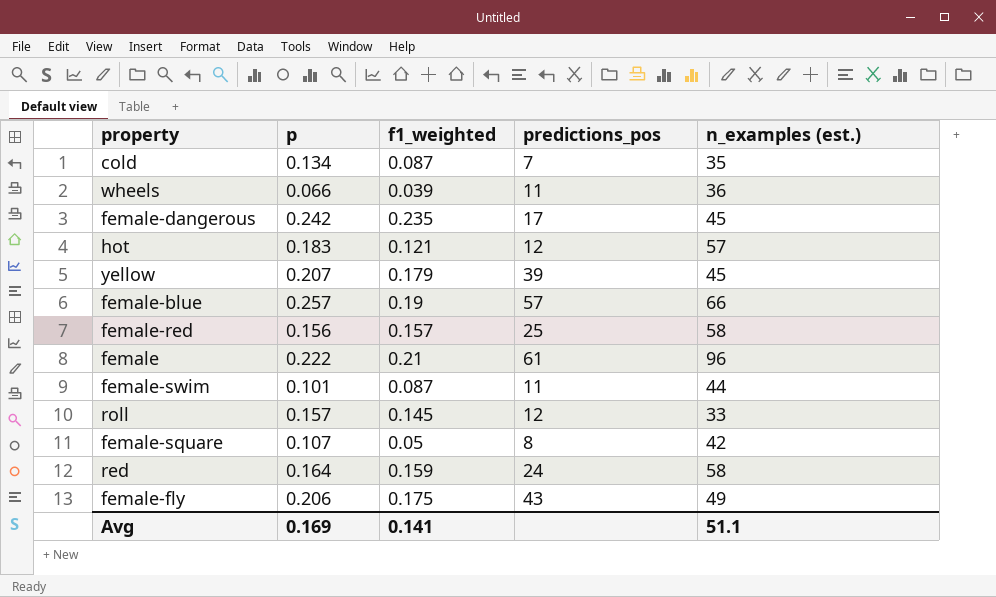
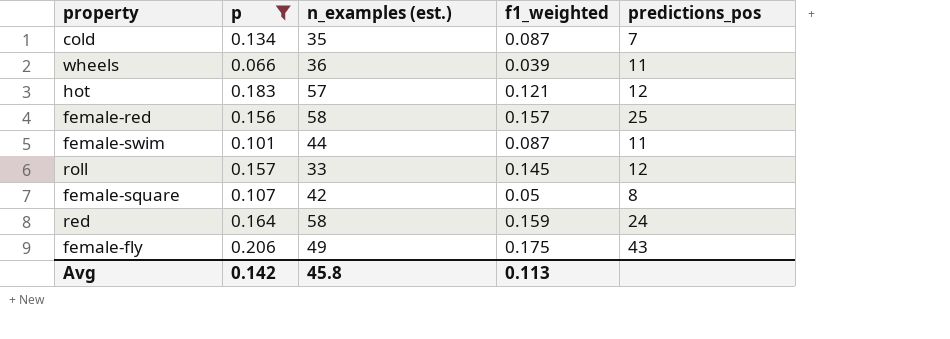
filter: none -> p <= 0.206
column n_examples (est.) | position: 5 -> 3
Avg | p: 0.169 -> 0.142
Avg | n_examples (est.): 51.1 -> 45.8
Avg | f1_weighted: 0.141 -> 0.113

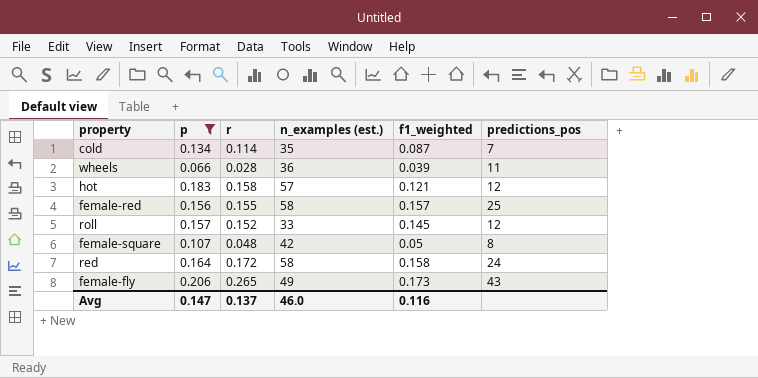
column r | position: none -> 3
row female-swim: 0.101 | 44 | 0.087 | 11 -> none
red | f1_weighted: 0.159 -> 0.158
female-fly | f1_weighted: 0.175 -> 0.173
Avg | p: 0.142 -> 0.147
Avg | n_examples (est.): 45.8 -> 46.0
Avg | f1_weighted: 0.113 -> 0.116

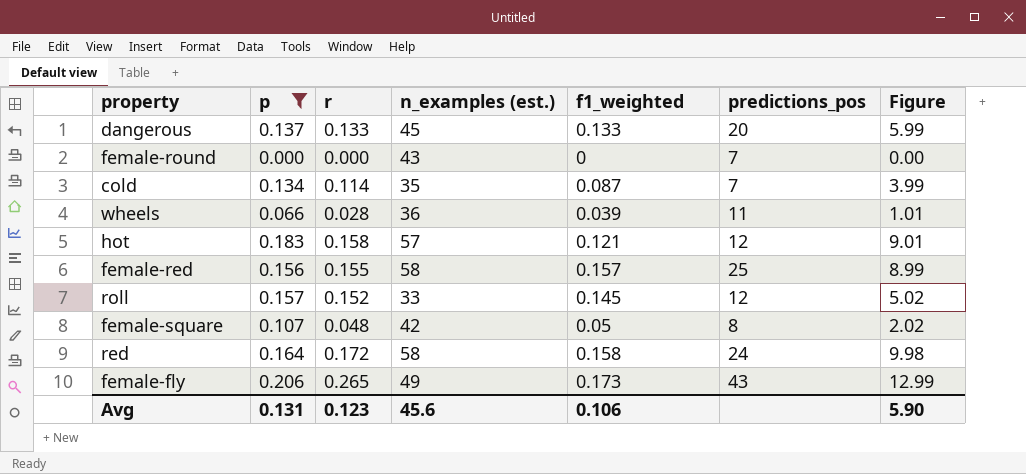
column Figure | formula: none -> [r] * [n_examples (est.)]
row dangerous: none -> 0.137 | 0.133 | 45 | 0.133 | 20 | 5.99
row female-round: none -> 0.000 | 0.000 | 43 | 0 | 7 | 0.00
Avg | p: 0.147 -> 0.131
Avg | r: 0.137 -> 0.123
Avg | n_examples (est.): 46.0 -> 45.6
Avg | f1_weighted: 0.116 -> 0.106

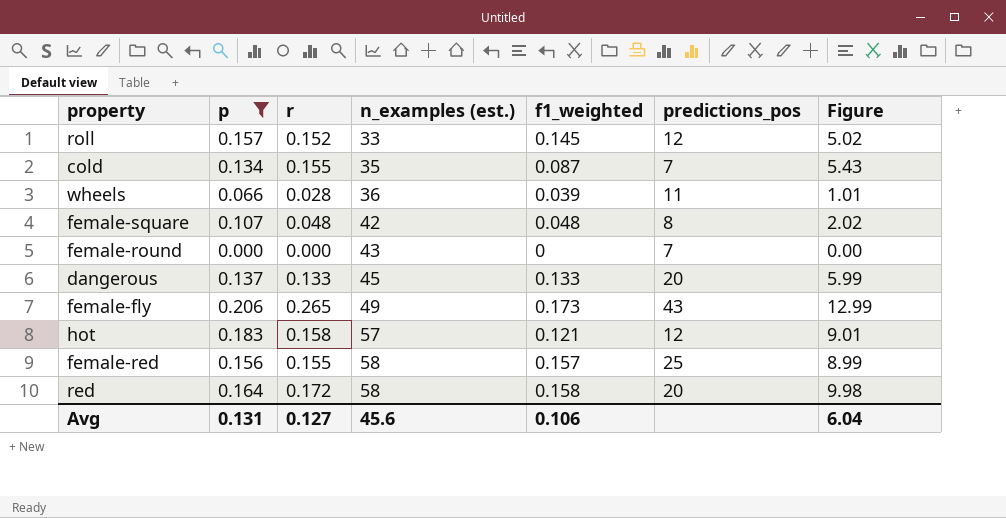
row order: none -> n_examples (est.) ascending
cold | r: 0.114 -> 0.155
cold | Figure: 3.99 -> 5.43
female-square | f1_weighted: 0.05 -> 0.048
red | predictions_pos: 24 -> 20
Avg | r: 0.123 -> 0.127
Avg | Figure: 5.90 -> 6.04

